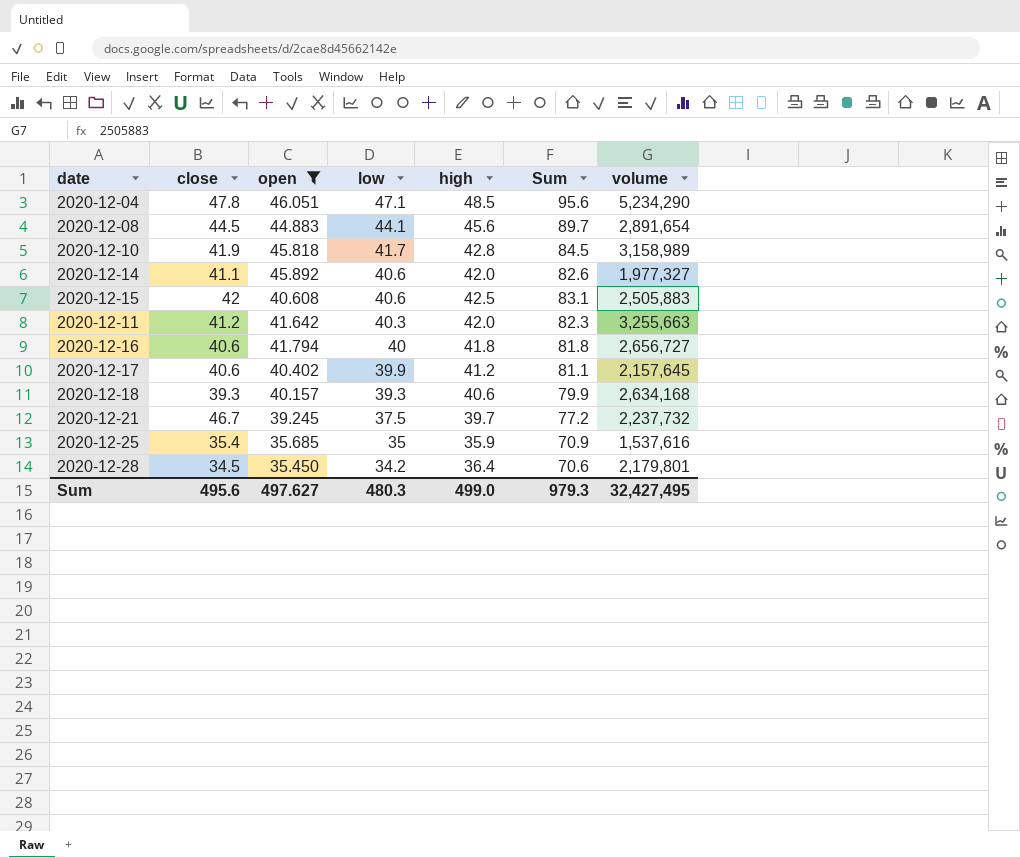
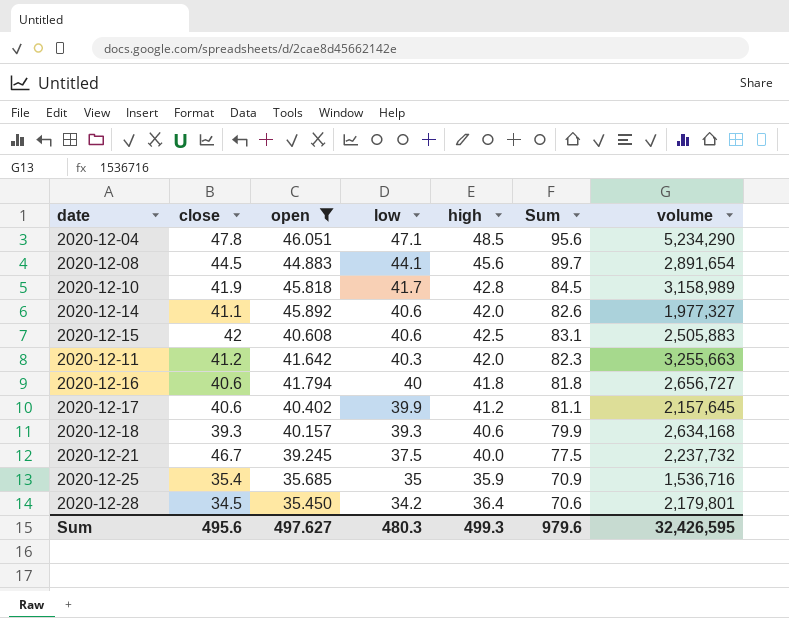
2020-12-21 | high: 39.7 -> 40.0
2020-12-21 | Sum: 77.2 -> 77.5
2020-12-25 | volume: 1,537,616 -> 1,536,716
Sum | high: 499.0 -> 499.3
Sum | Sum: 979.3 -> 979.6
Sum | volume: 32,427,495 -> 32,426,595

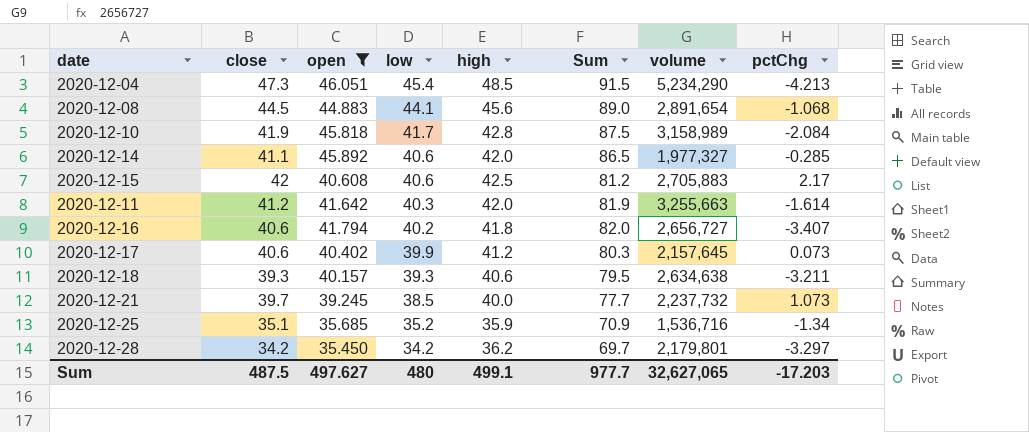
column Sum | formula: [low] + [high] -> [open] + [low]
column pctChg | position: none -> 8
2020-12-04 | close: 47.8 -> 47.3
2020-12-04 | low: 47.1 -> 45.4
2020-12-15 | volume: 2,505,883 -> 2,705,883
2020-12-16 | low: 40 -> 40.2
2020-12-18 | volume: 2,634,168 -> 2,634,638
2020-12-21 | close: 46.7 -> 39.7
2020-12-21 | low: 37.5 -> 38.5
2020-12-25 | close: 35.4 -> 35.1
2020-12-25 | low: 35 -> 35.2
2020-12-28 | close: 34.5 -> 34.2
2020-12-28 | high: 36.4 -> 36.2
Sum | close: 495.6 -> 487.5
Sum | low: 480.3 -> 480
Sum | high: 499.3 -> 499.1
Sum | Sum: 979.6 -> 977.7
Sum | volume: 32,426,595 -> 32,627,065

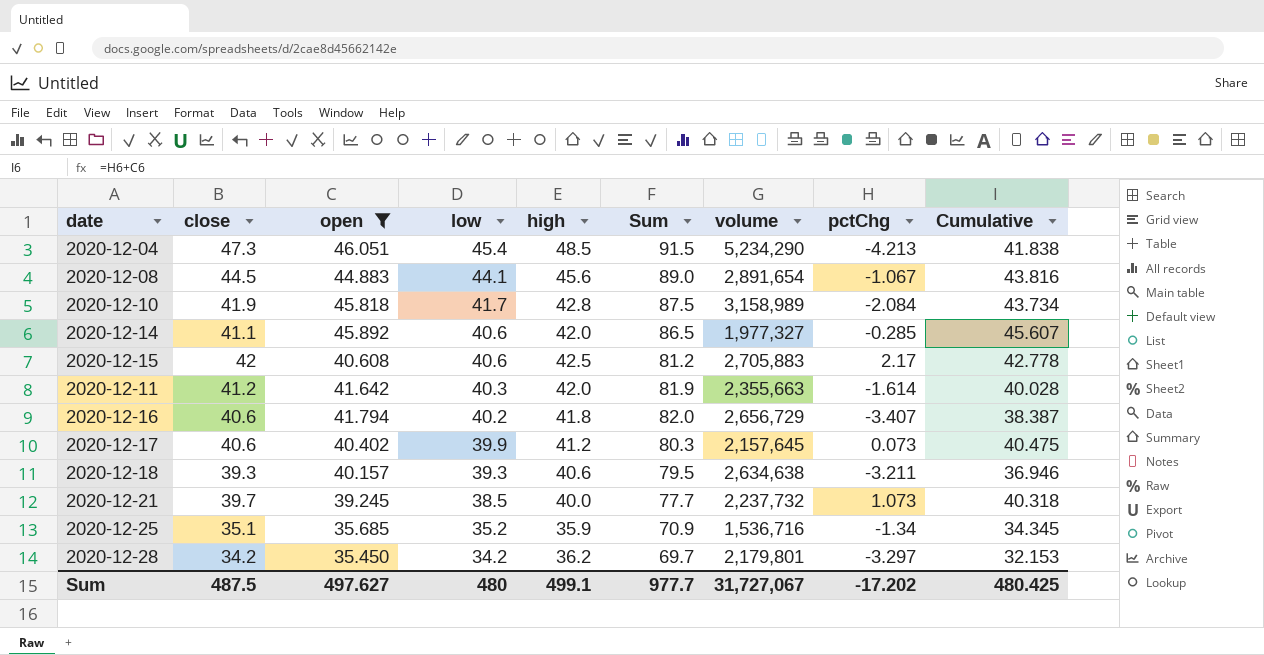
column Cumulative | formula: none -> [open] + [pctChg]
2020-12-08 | pctChg: -1.068 -> -1.067
2020-12-11 | volume: 3,255,663 -> 2,355,663
2020-12-16 | volume: 2,656,727 -> 2,656,729
Sum | volume: 32,627,065 -> 31,727,067
Sum | pctChg: -17.203 -> -17.202

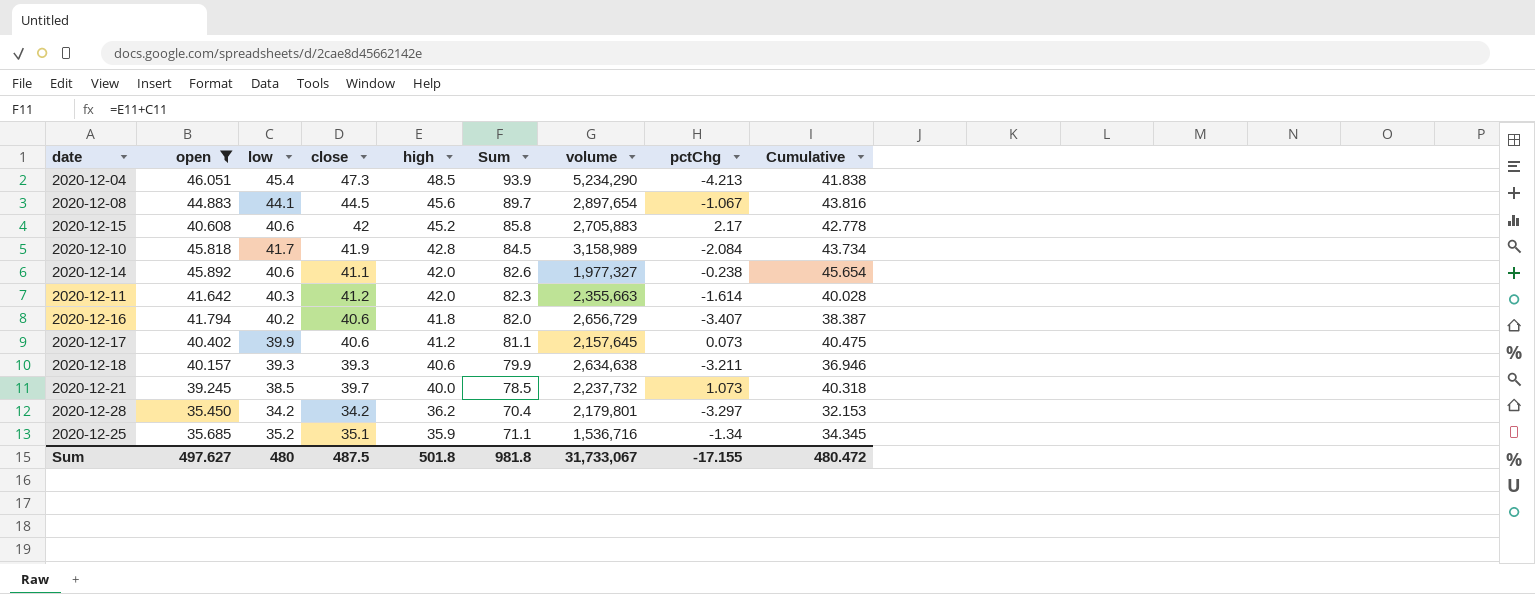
row order: low descending -> high descending
column close | position: 2 -> 4
column Sum | formula: [open] + [low] -> [low] + [high]
2020-12-08 | volume: 2,891,654 -> 2,897,654
2020-12-15 | high: 42.5 -> 45.2
2020-12-14 | pctChg: -0.285 -> -0.238
2020-12-14 | Cumulative: 45.607 -> 45.654
Sum | high: 499.1 -> 501.8
Sum | Sum: 977.7 -> 981.8
Sum | volume: 31,727,067 -> 31,733,067
Sum | pctChg: -17.202 -> -17.155
Sum | Cumulative: 480.425 -> 480.472

